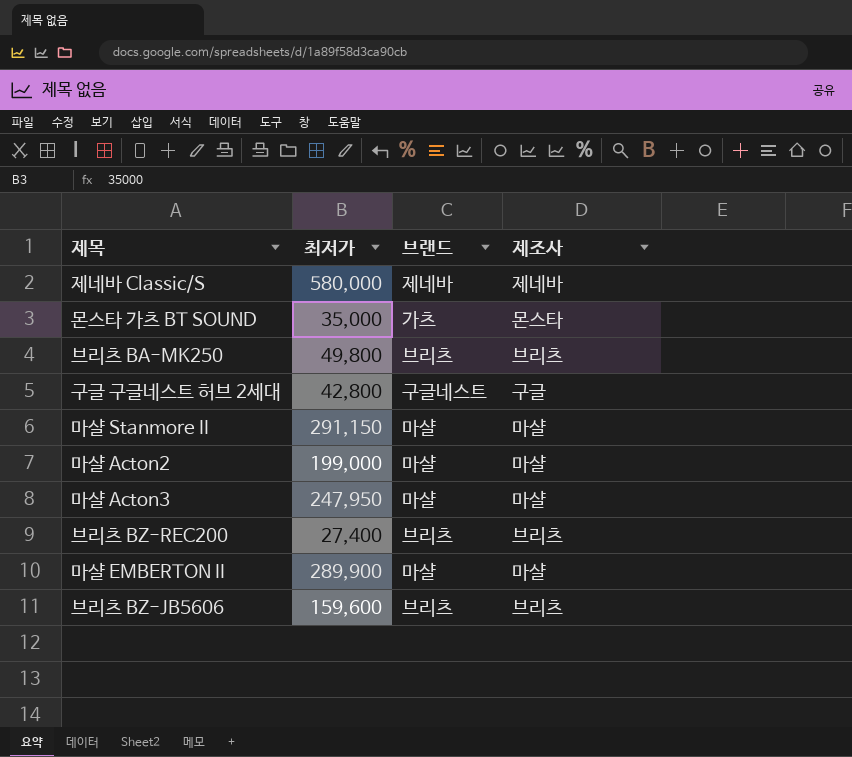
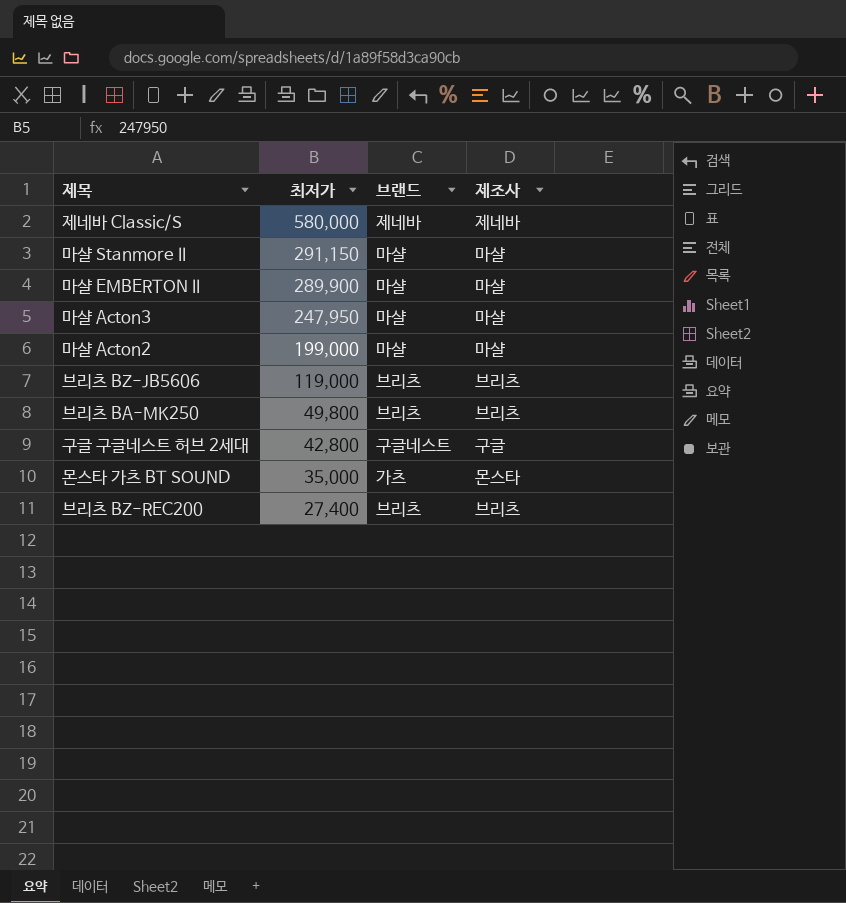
row order: none -> 최저가 descending
브리츠 BZ-JB5606 | 최저가: 159,600 -> 119,000

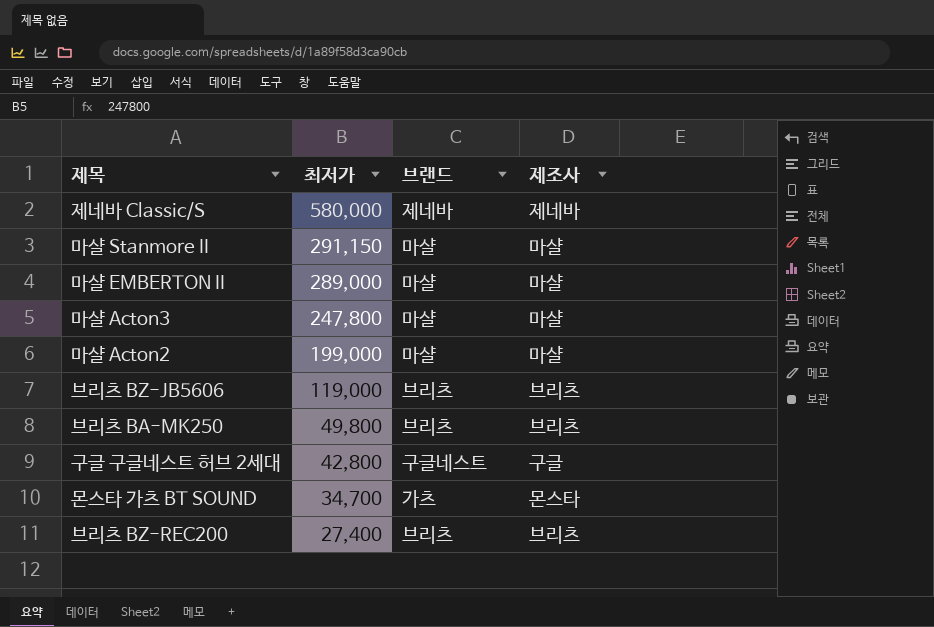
마샬 EMBERTON II | 최저가: 289,900 -> 289,000
마샬 Acton3 | 최저가: 247,950 -> 247,800
몬스타 가츠 BT SOUND | 최저가: 35,000 -> 34,700

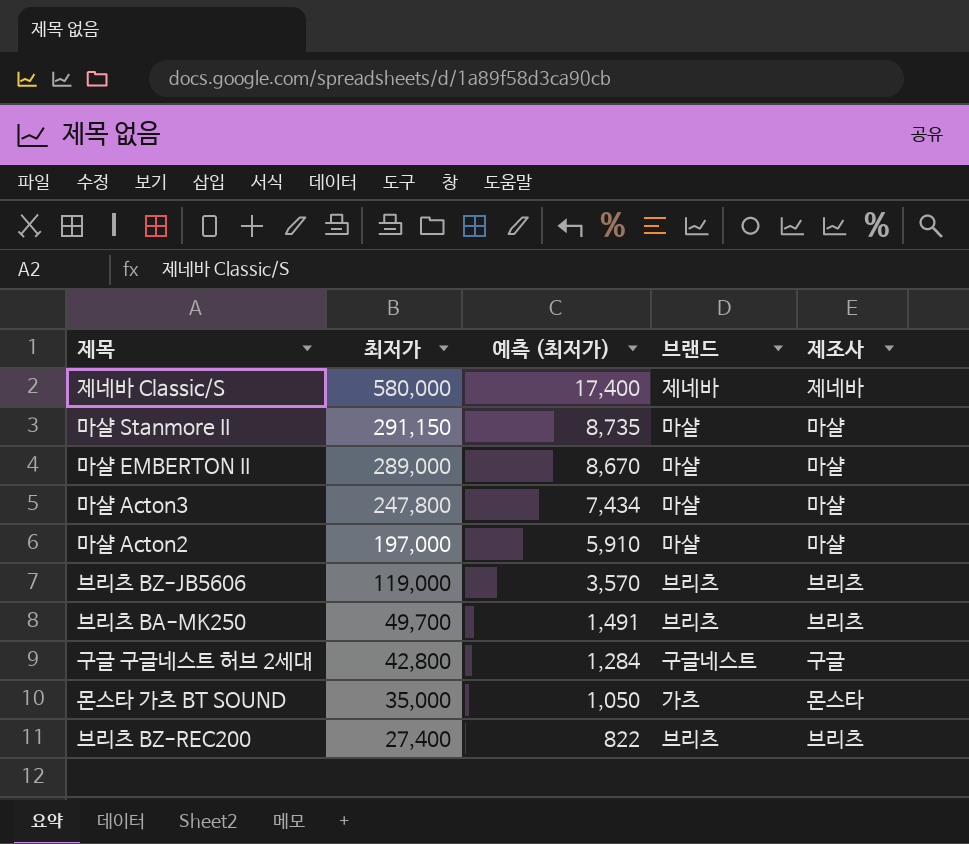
column 예측 (최저가) | formula: none -> [최저가] * 0.03
마샬 Acton2 | 최저가: 199,000 -> 197,000
브리츠 BA-MK250 | 최저가: 49,800 -> 49,700
몬스타 가츠 BT SOUND | 최저가: 34,700 -> 35,000

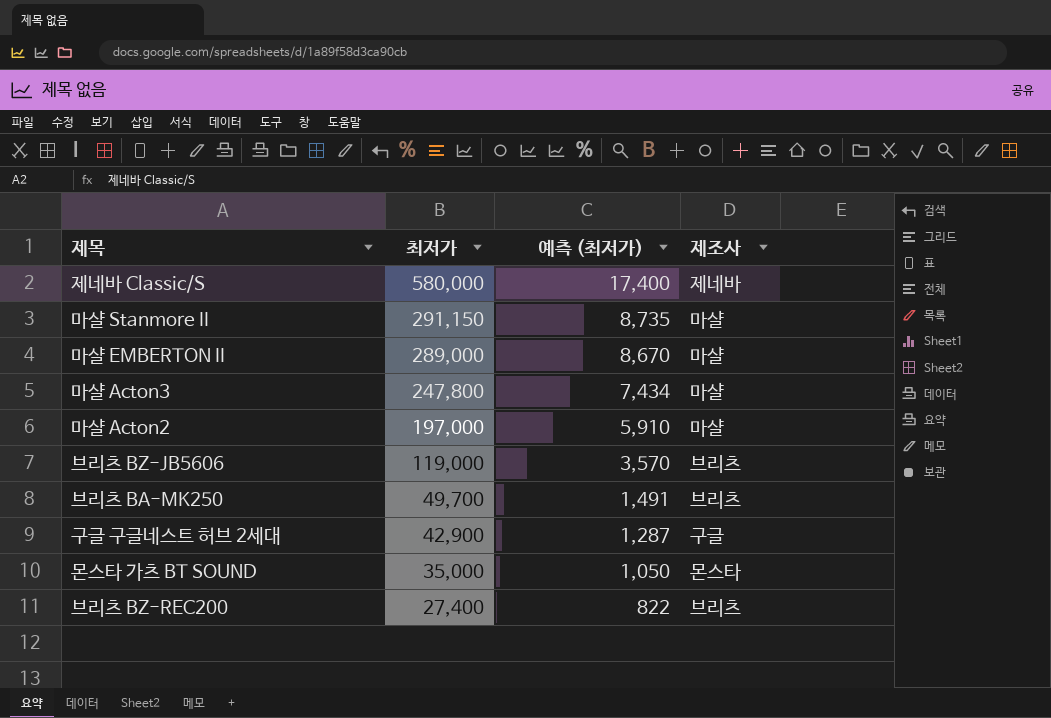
column 브랜드 | position: 4 -> none
구글 구글네스트 허브 2세대 | 최저가: 42,800 -> 42,900
구글 구글네스트 허브 2세대 | 예측 (최저가): 1,284 -> 1,287

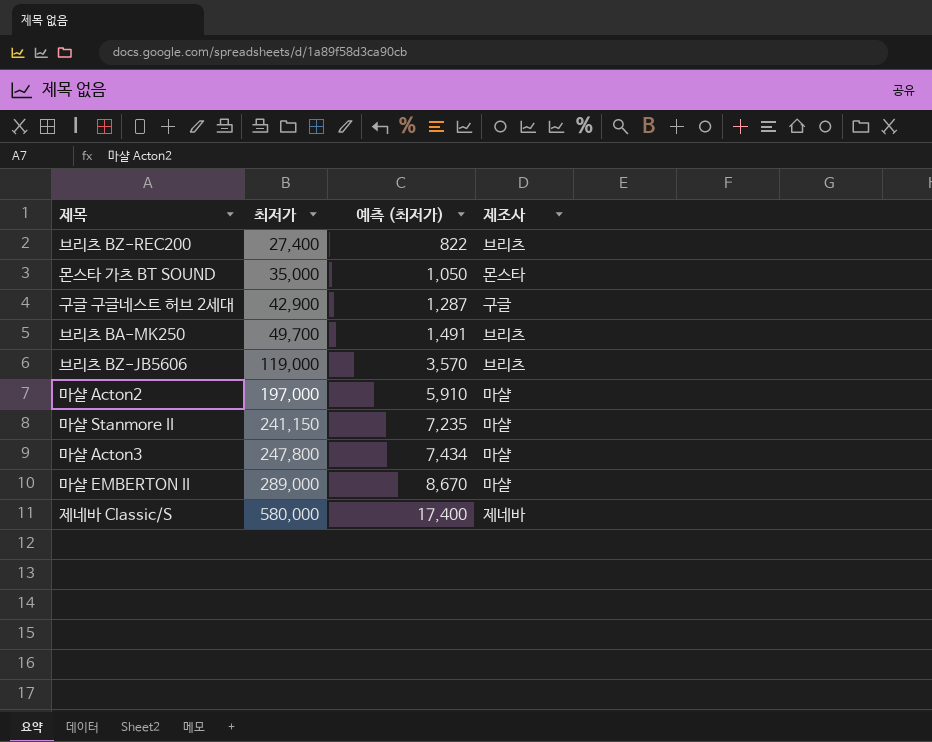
row order: 최저가 descending -> 최저가 ascending
마샬 Stanmore II | 최저가: 291,150 -> 241,150
마샬 Stanmore II | 예측 (최저가): 8,735 -> 7,235

